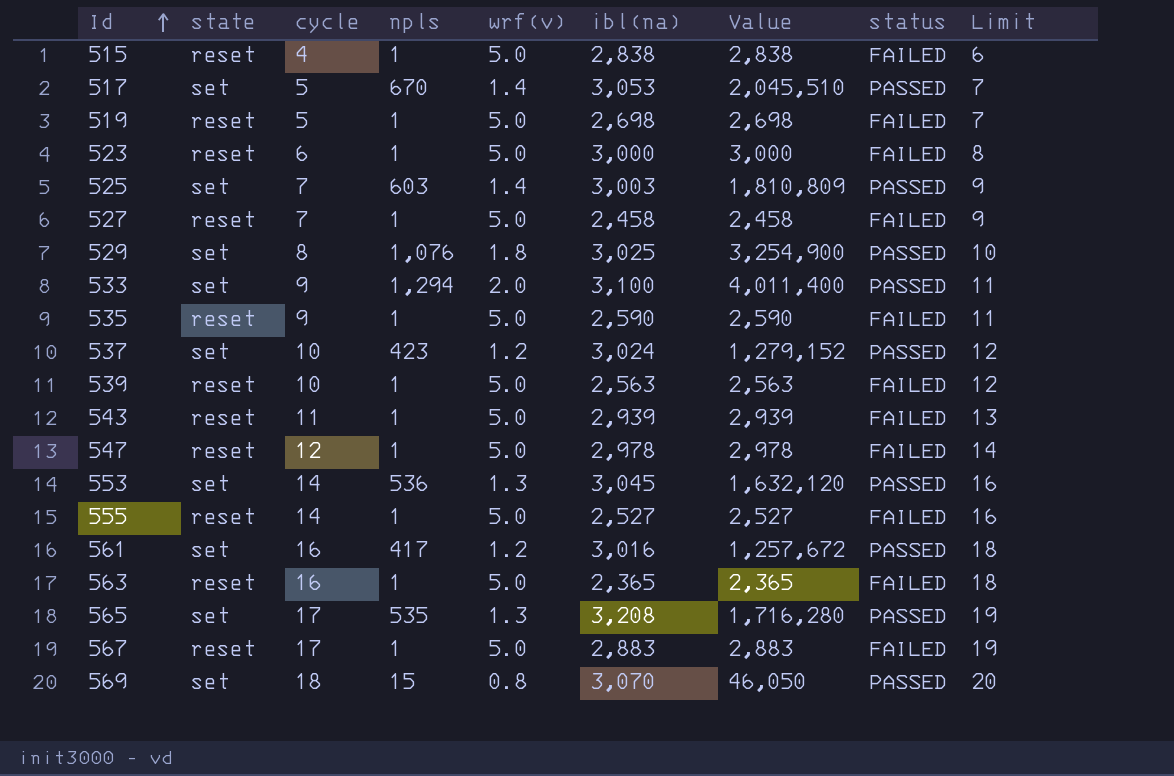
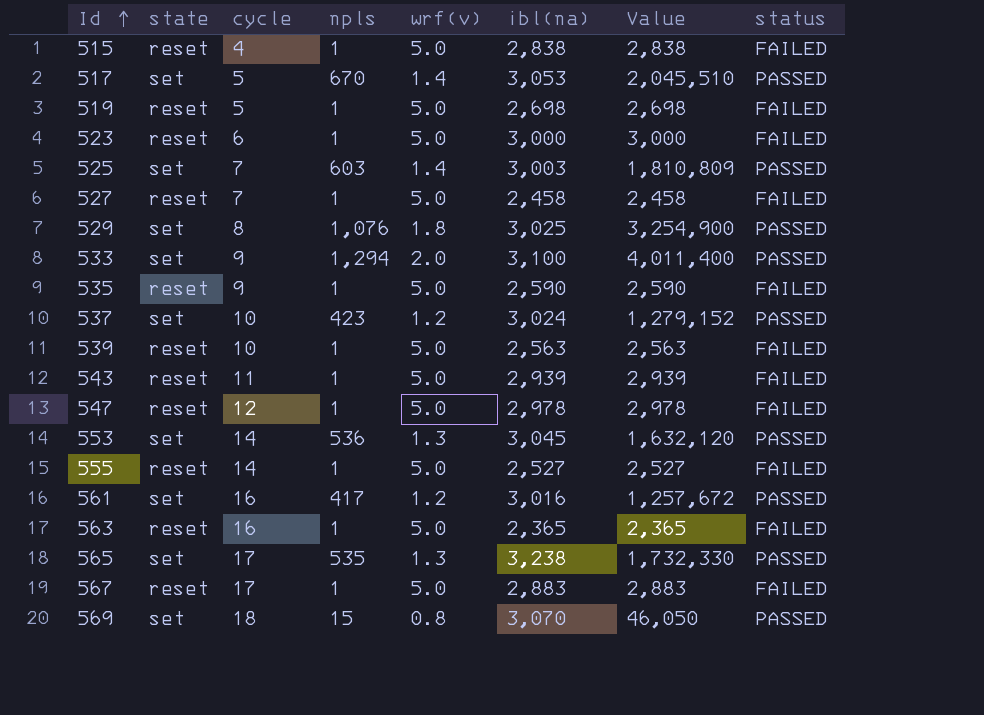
column Limit | formula: [cycle] + 2 -> none
565 | ibl(na): 3,208 -> 3,238
565 | Value: 1,716,280 -> 1,732,330

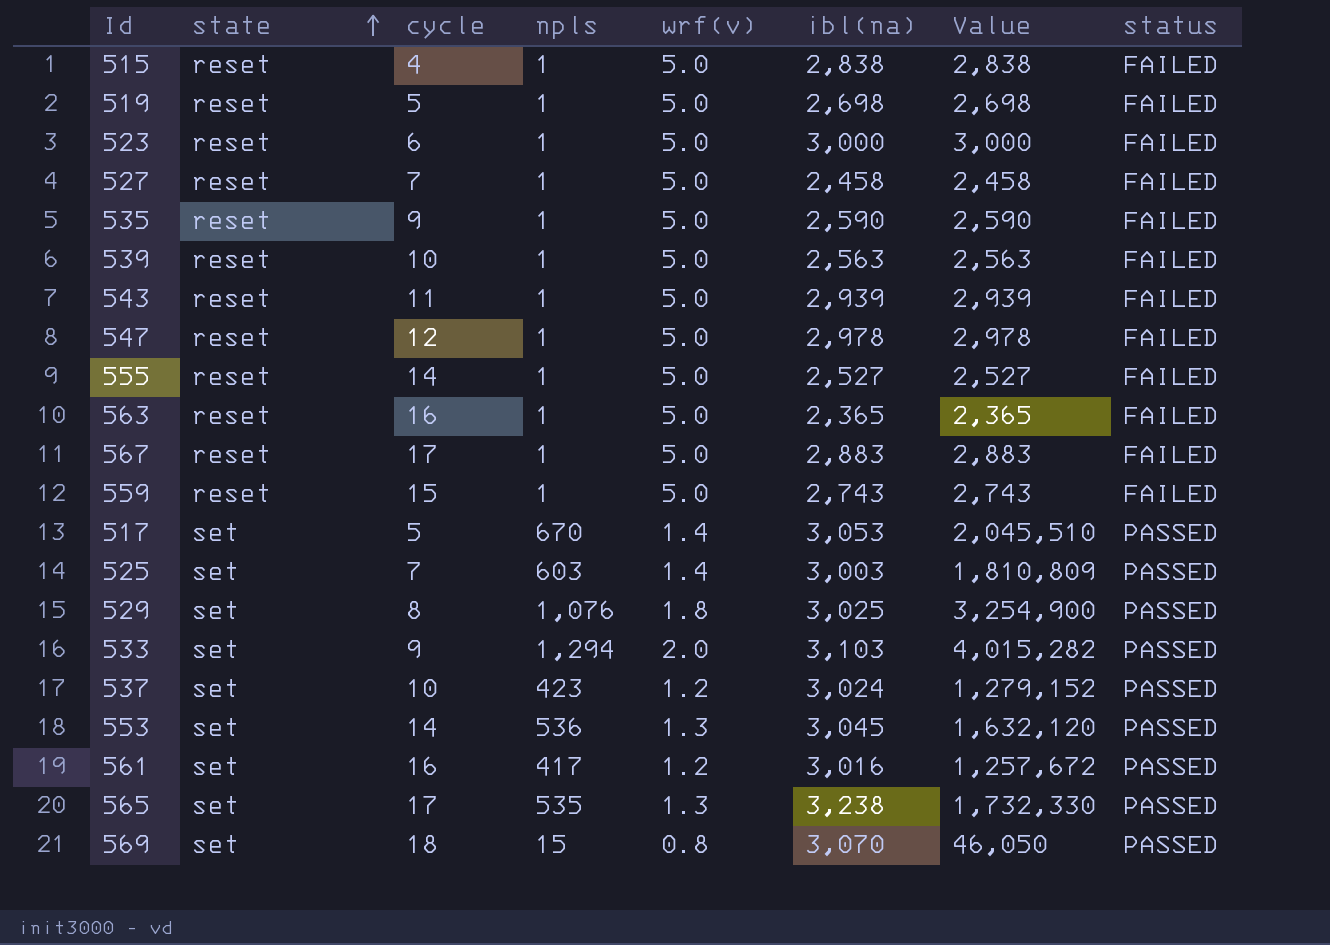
row order: Id ascending -> state ascending
row 559: none -> reset | 15 | 1 | 5.0 | 2,743 | 2,743 | FAILED
533 | ibl(na): 3,100 -> 3,103
533 | Value: 4,011,400 -> 4,015,282

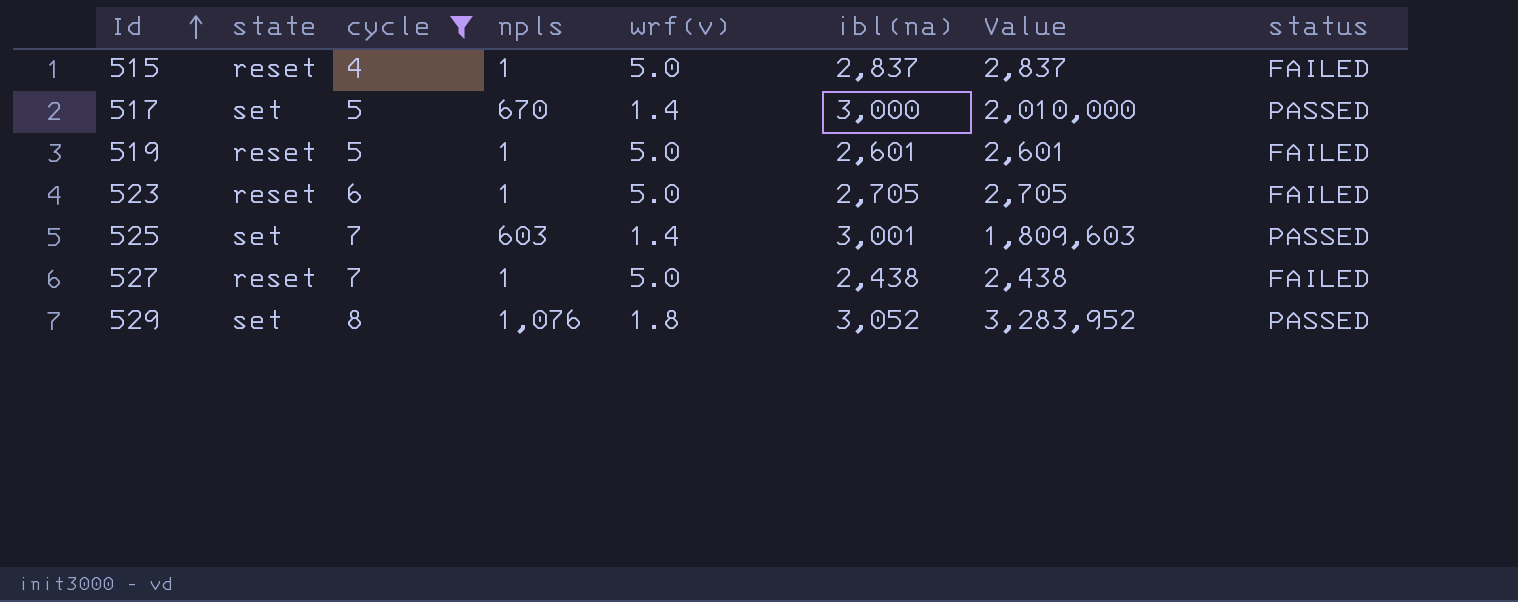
filter: none -> cycle <= 8
row order: state ascending -> Id ascending
515 | ibl(na): 2,838 -> 2,837
515 | Value: 2,838 -> 2,837
517 | ibl(na): 3,053 -> 3,000
517 | Value: 2,045,510 -> 2,010,000
519 | ibl(na): 2,698 -> 2,601
519 | Value: 2,698 -> 2,601
523 | ibl(na): 3,000 -> 2,705
523 | Value: 3,000 -> 2,705
525 | ibl(na): 3,003 -> 3,001
525 | Value: 1,810,809 -> 1,809,603
527 | ibl(na): 2,458 -> 2,438
527 | Value: 2,458 -> 2,438
529 | ibl(na): 3,025 -> 3,052
529 | Value: 3,254,900 -> 3,283,952

